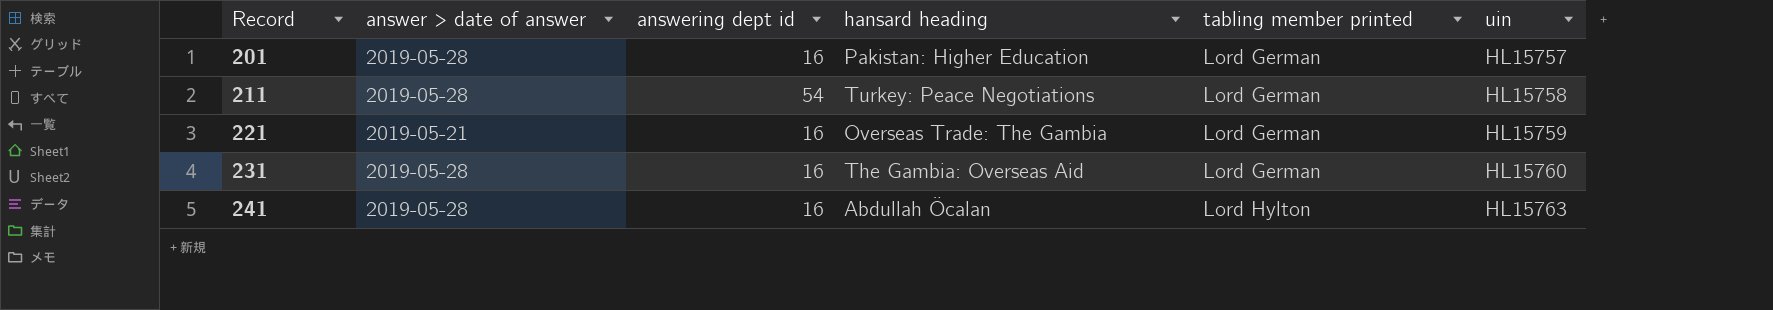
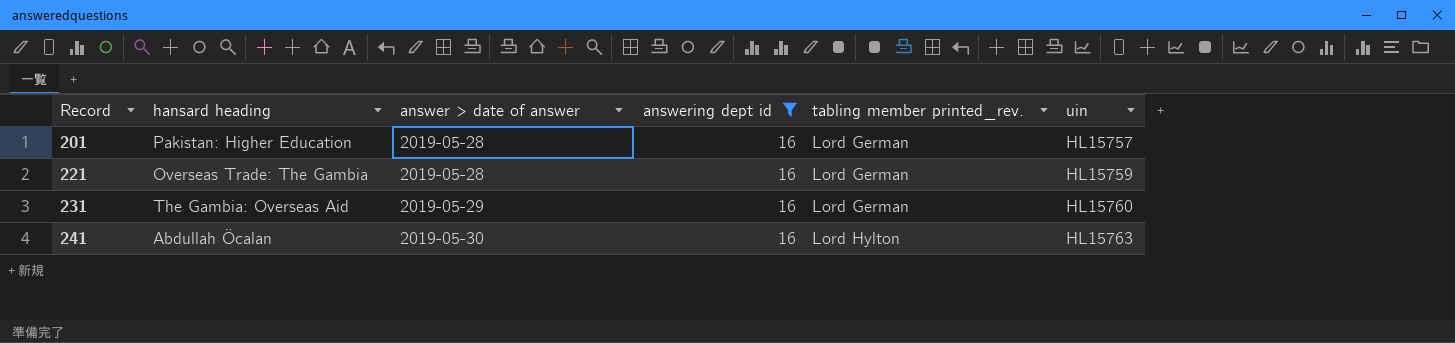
filter: none -> answering dept id = 16
column hansard heading | position: 4 -> 2
column name: tabling member printed -> tabling member printed_rev.
221 | answer > date of answer: 2019-05-21 -> 2019-05-28
231 | answer > date of answer: 2019-05-28 -> 2019-05-29
241 | answer > date of answer: 2019-05-28 -> 2019-05-30

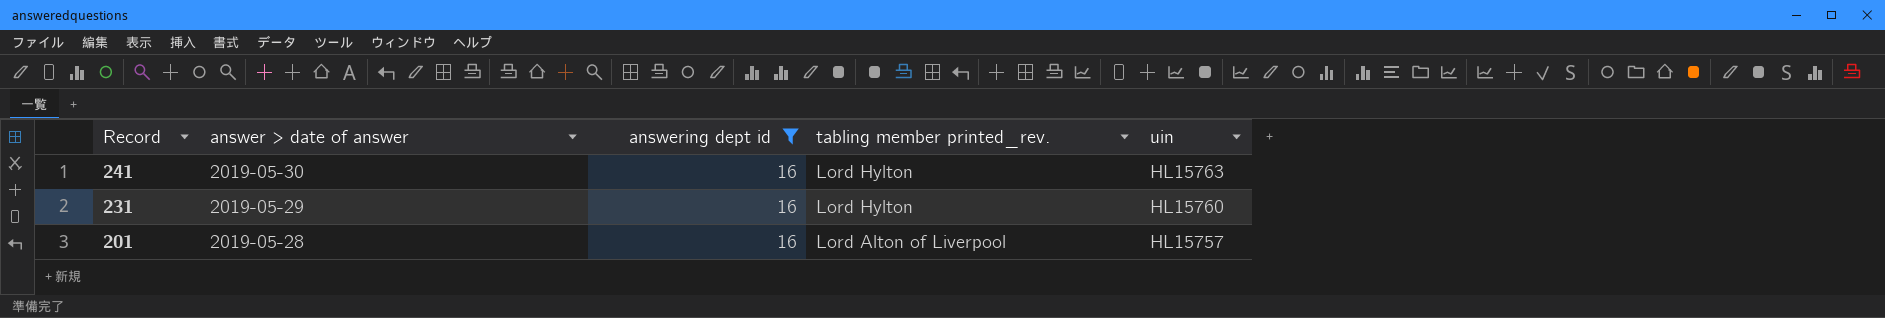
row order: Record ascending -> Record descending
column hansard heading | position: 2 -> none
row 221: Overseas Trade: The Gambia | 2019-05-28 | 16 | Lord German | HL15759 -> none
231 | tabling member printed_rev.: Lord German -> Lord Hylton
201 | tabling member printed_rev.: Lord German -> Lord Alton of Liverpool

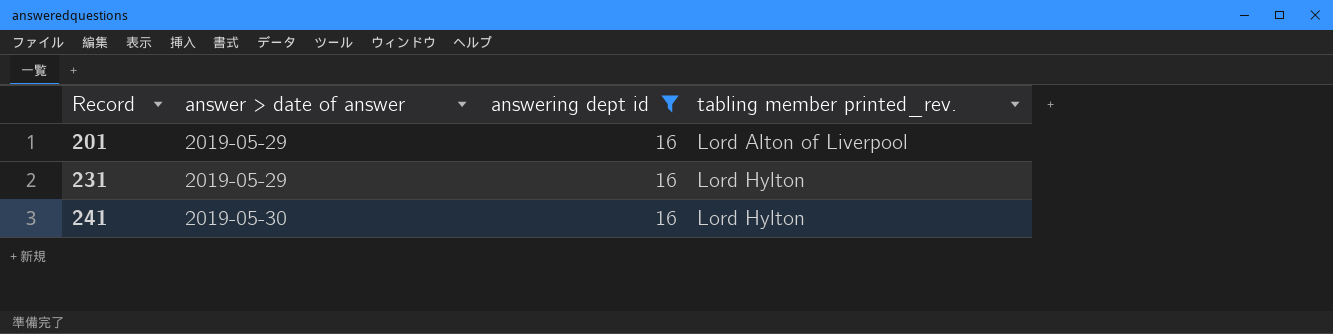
row order: Record descending -> Record ascending
column uin | position: 5 -> none
201 | answer > date of answer: 2019-05-28 -> 2019-05-29

